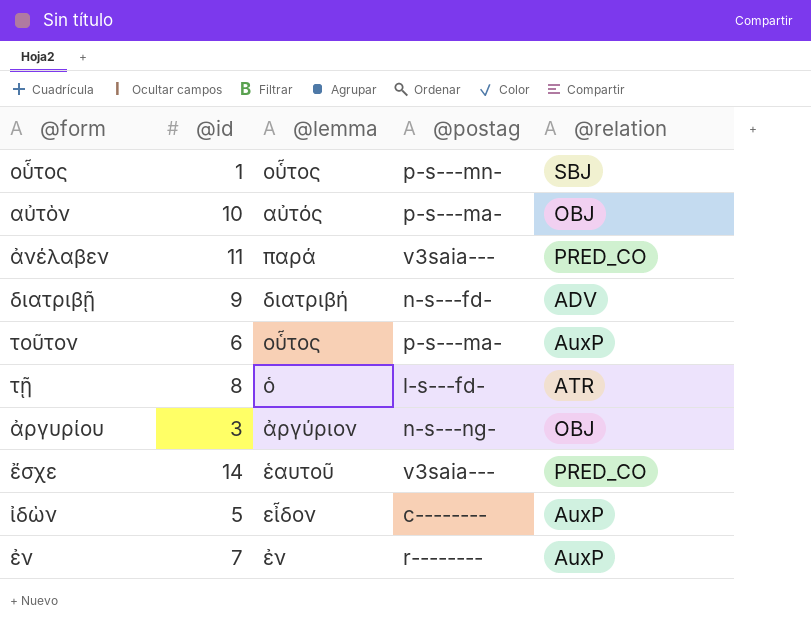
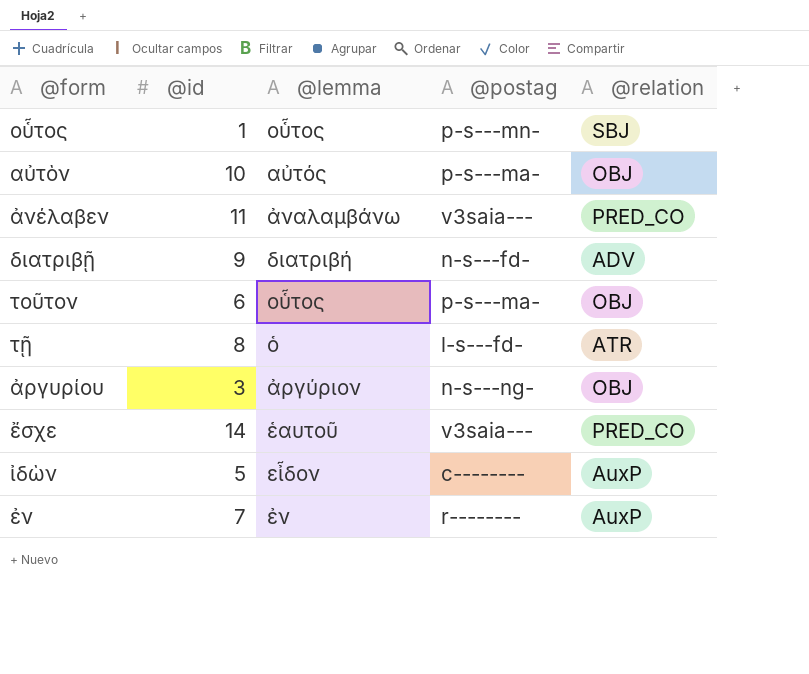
ἀνέλαβεν | @lemma: παρά -> ἀναλαμβάνω
τοῦτον | @relation: AuxP -> OBJ

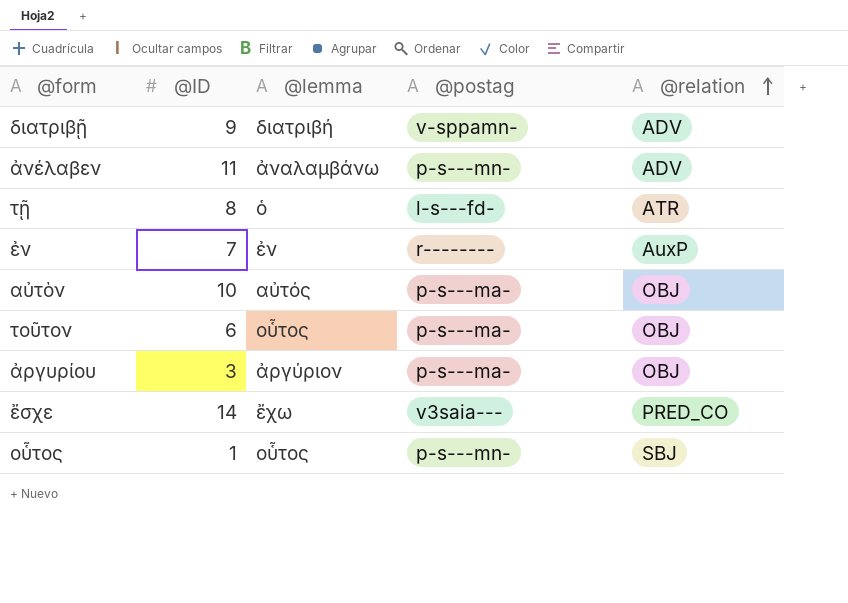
row order: none -> @relation ascending
column name: @id -> @ID
row ἰδὼν: 5 | εἶδον | c-------- | AuxP -> none
διατριβῇ | @postag: n-s---fd- -> v-sppamn-
ἀνέλαβεν | @postag: v3saia--- -> p-s---mn-
ἀνέλαβεν | @relation: PRED_CO -> ADV
ἀργυρίου | @postag: n-s---ng- -> p-s---ma-
ἔσχε | @lemma: ἑαυτοῦ -> ἔχω

